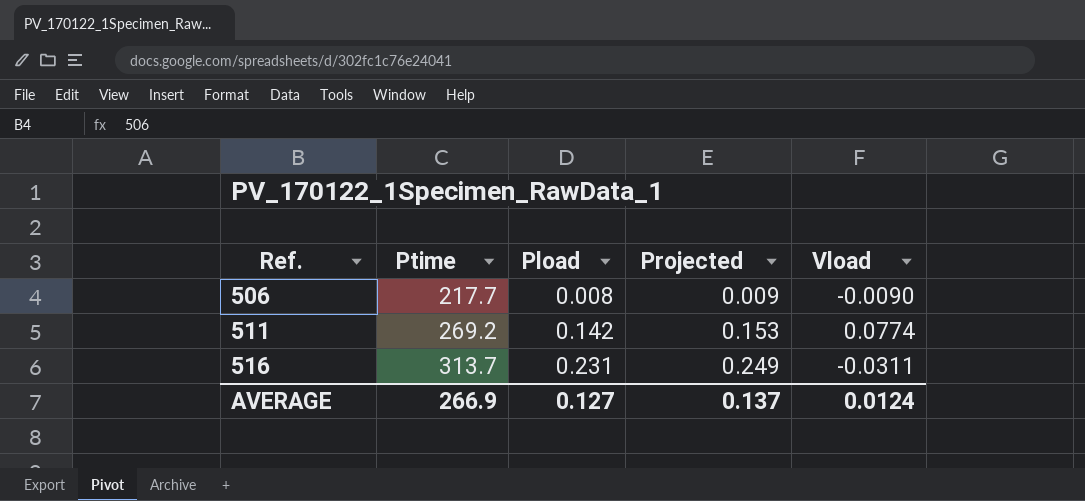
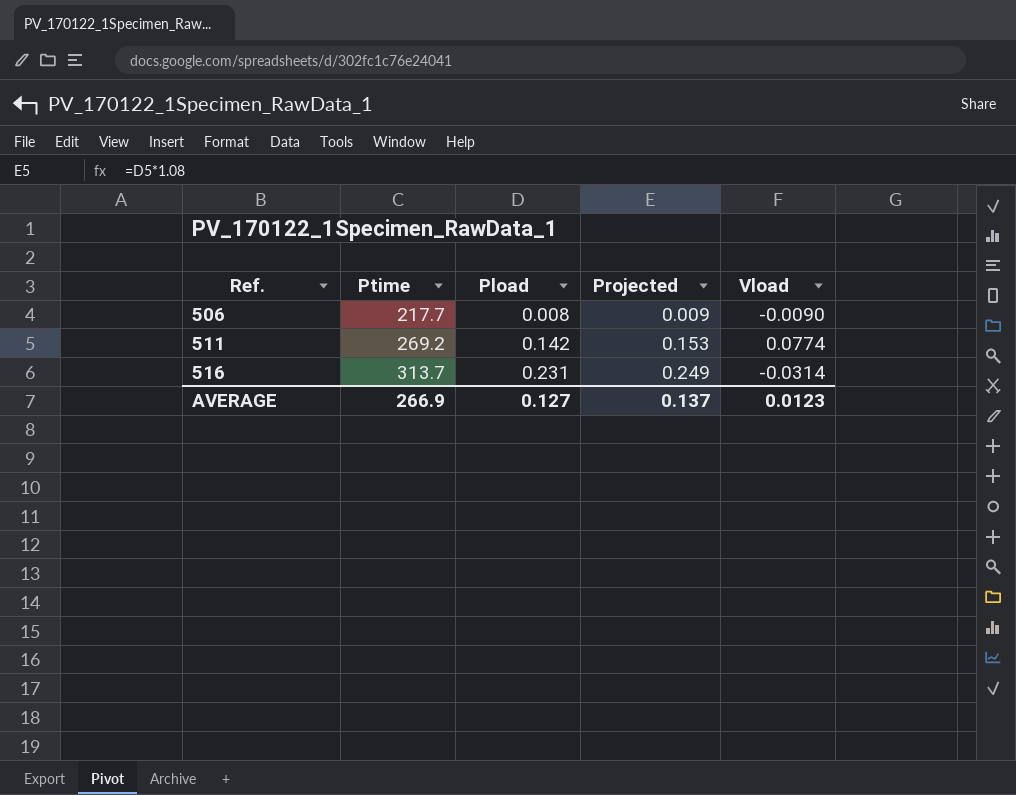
516 | Vload: -0.0311 -> -0.0314
AVERAGE | Vload: 0.0124 -> 0.0123

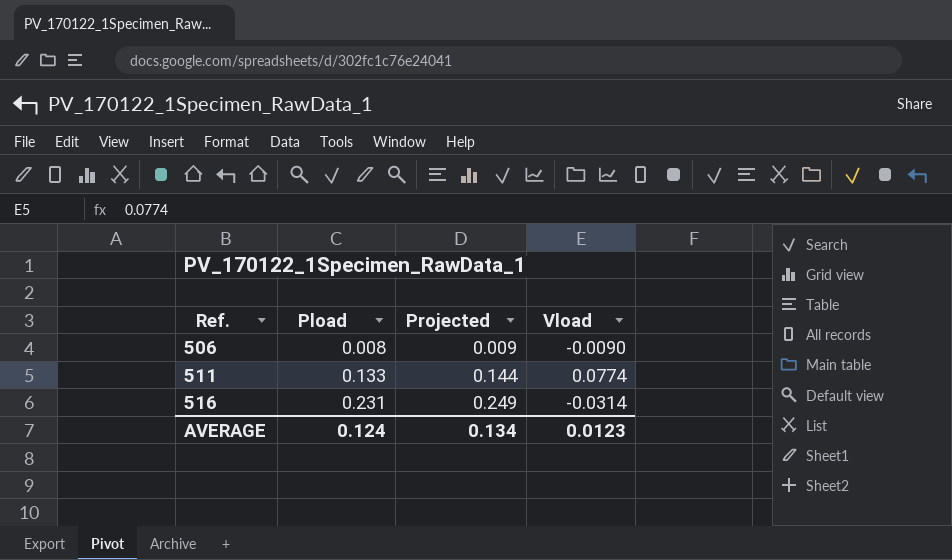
column Ptime | position: 2 -> none
511 | Pload: 0.142 -> 0.133
511 | Projected: 0.153 -> 0.144
AVERAGE | Pload: 0.127 -> 0.124
AVERAGE | Projected: 0.137 -> 0.134

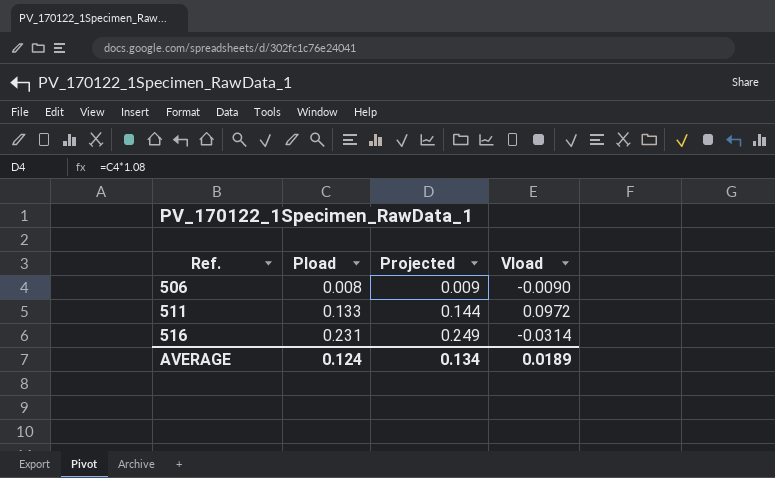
511 | Vload: 0.0774 -> 0.0972
AVERAGE | Vload: 0.0123 -> 0.0189

